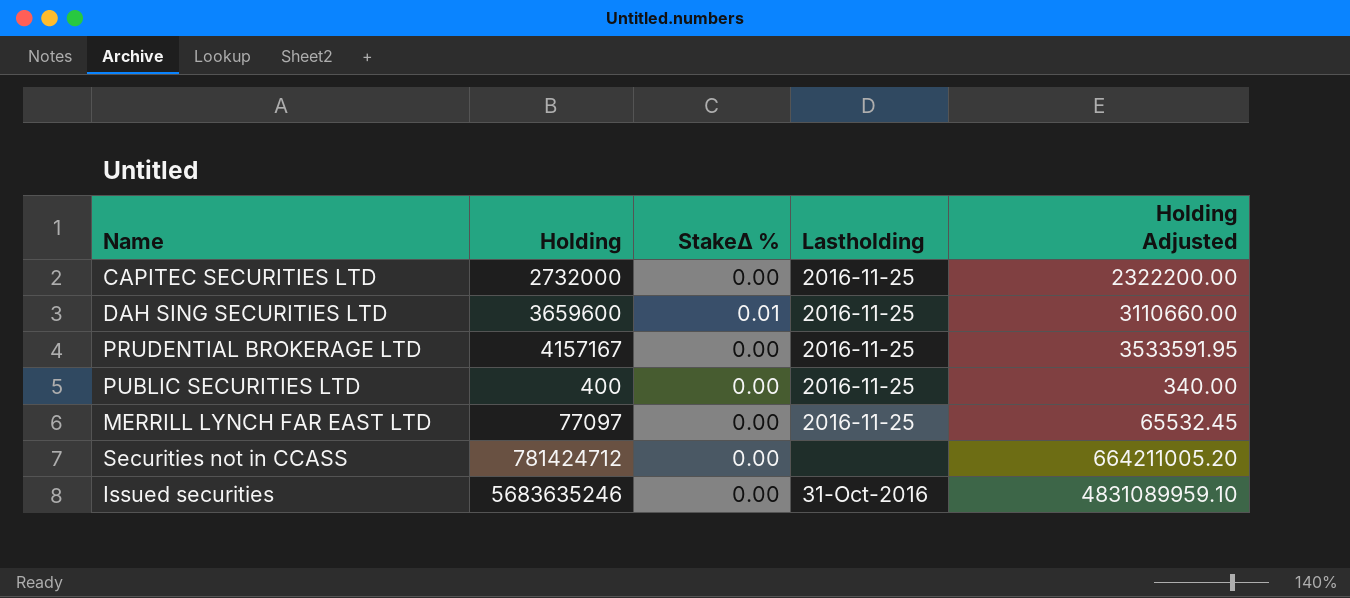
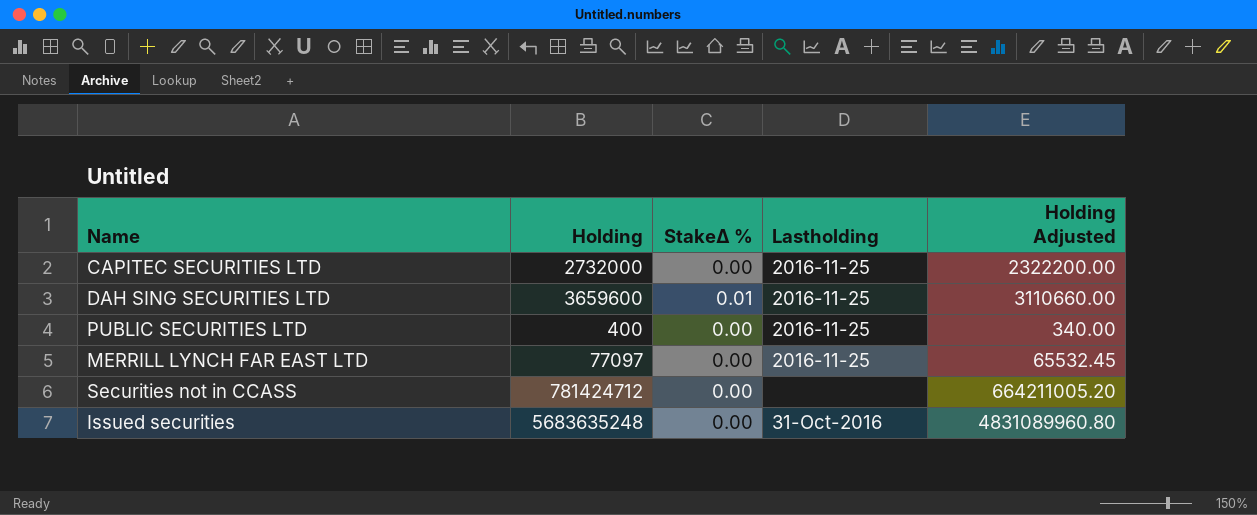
row PRUDENTIAL BROKERAGE LTD: 4157167 | 0.00 | 2016-11-25 | 3533591.95 -> none
Issued securities | Holding: 5683635246 -> 5683635248
Issued securities | Holding Adjusted: 4831089959.10 -> 4831089960.80

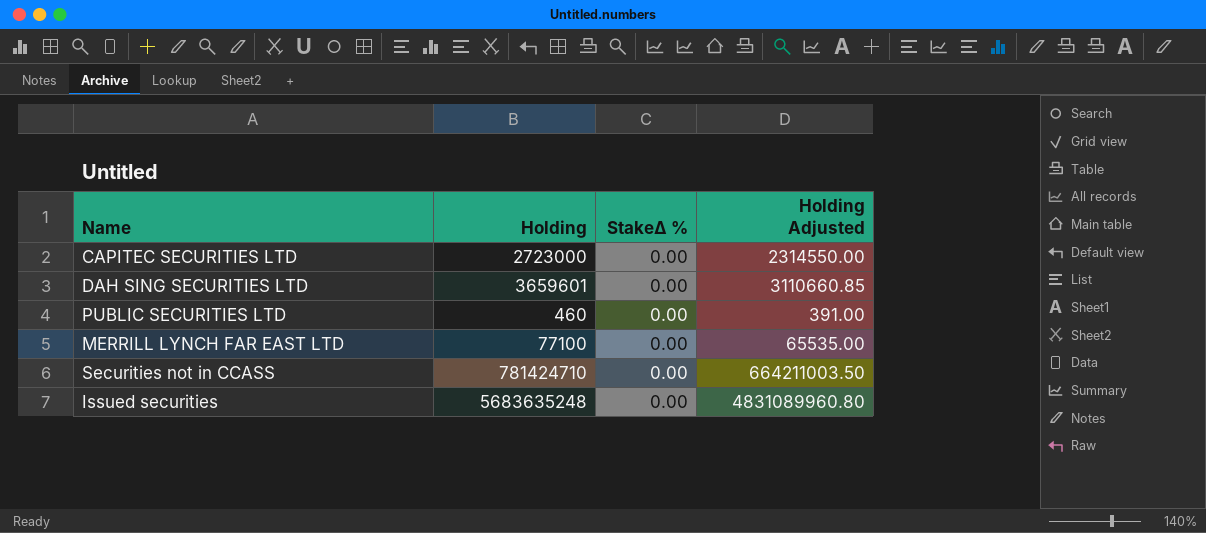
column Lastholding | position: 4 -> none
CAPITEC SECURITIES LTD | Holding: 2732000 -> 2723000
CAPITEC SECURITIES LTD | Holding Adjusted: 2322200.00 -> 2314550.00
DAH SING SECURITIES LTD | Holding: 3659600 -> 3659601
DAH SING SECURITIES LTD | StakeΔ %: 0.01 -> 0.00
DAH SING SECURITIES LTD | Holding Adjusted: 3110660.00 -> 3110660.85
PUBLIC SECURITIES LTD | Holding: 400 -> 460
PUBLIC SECURITIES LTD | Holding Adjusted: 340.00 -> 391.00
MERRILL LYNCH FAR EAST LTD | Holding: 77097 -> 77100
MERRILL LYNCH FAR EAST LTD | Holding Adjusted: 65532.45 -> 65535.00
Securities not in CCASS | Holding: 781424712 -> 781424710
Securities not in CCASS | Holding Adjusted: 664211005.20 -> 664211003.50

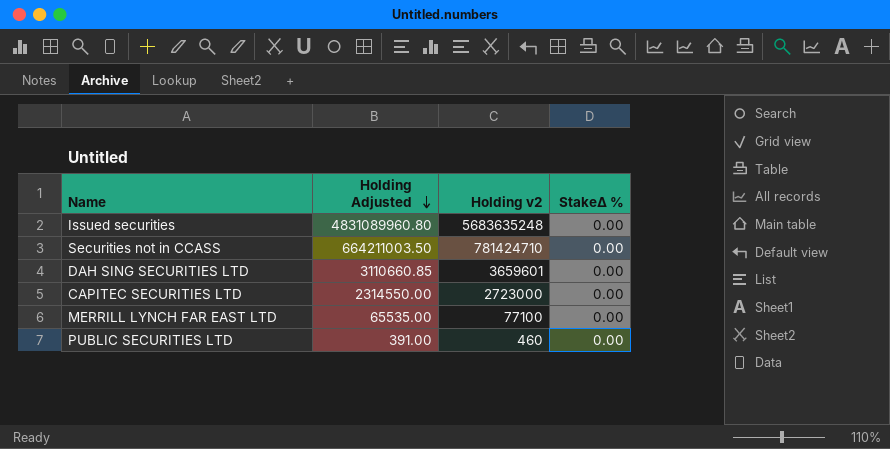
row order: none -> Holding Adjusted descending
column Holding Adjusted | position: 4 -> 2
column name: Holding -> Holding v2

